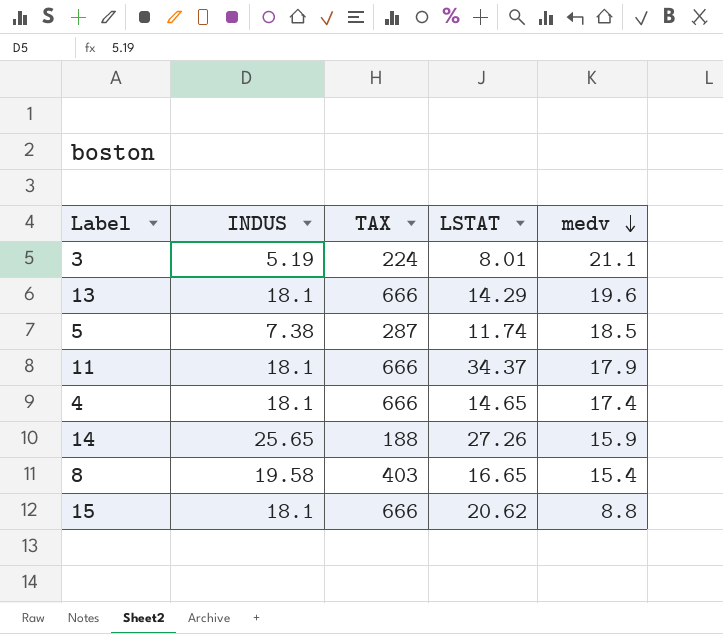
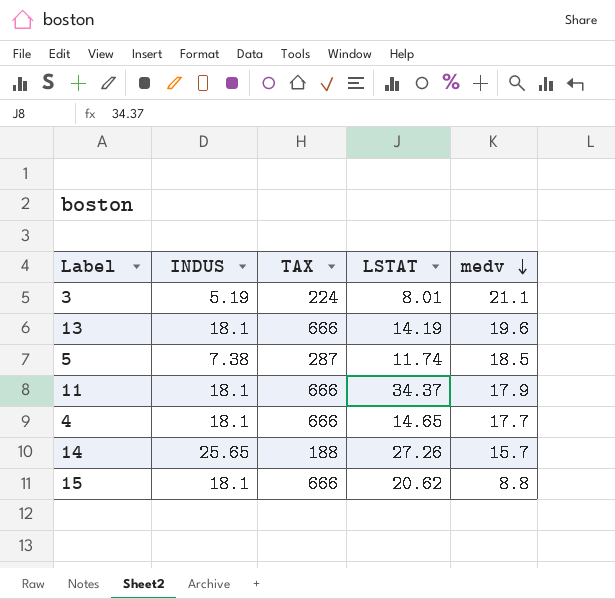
row 8: 19.58 | 403 | 16.65 | 15.4 -> none
13 | LSTAT: 14.29 -> 14.19
4 | medv: 17.4 -> 17.7
14 | medv: 15.9 -> 15.7

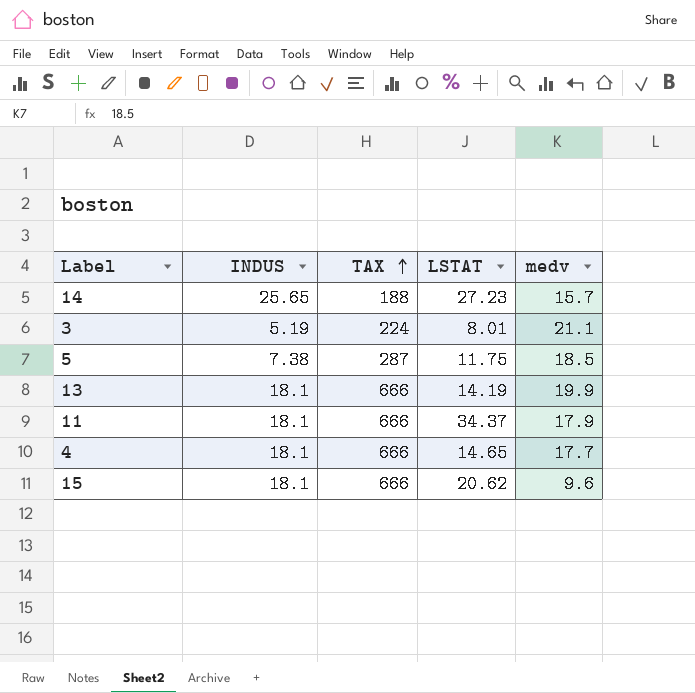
row order: medv descending -> TAX ascending
14 | LSTAT: 27.26 -> 27.23
5 | LSTAT: 11.74 -> 11.75
13 | medv: 19.6 -> 19.9
15 | medv: 8.8 -> 9.6

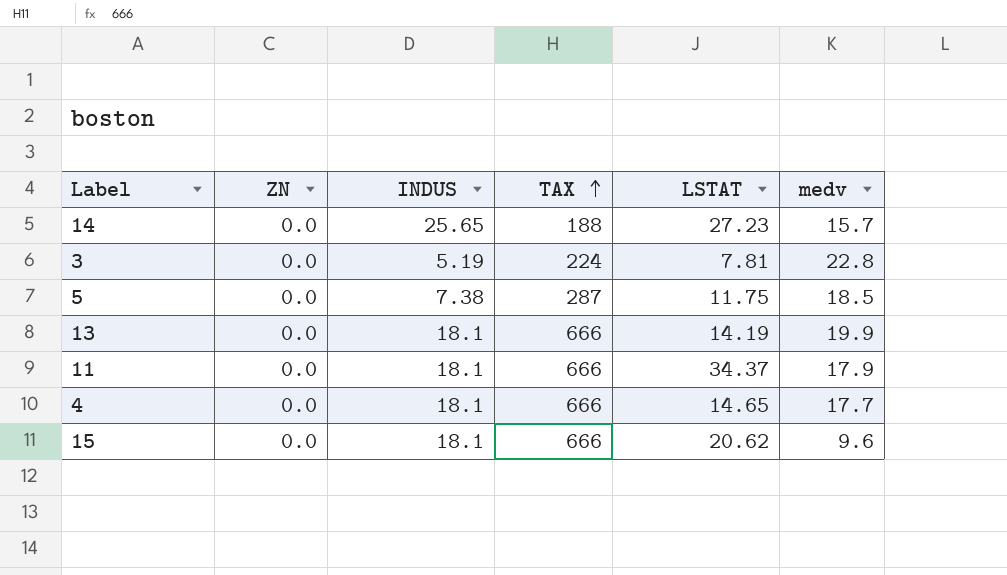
column ZN | position: none -> 2
3 | LSTAT: 8.01 -> 7.81
3 | medv: 21.1 -> 22.8

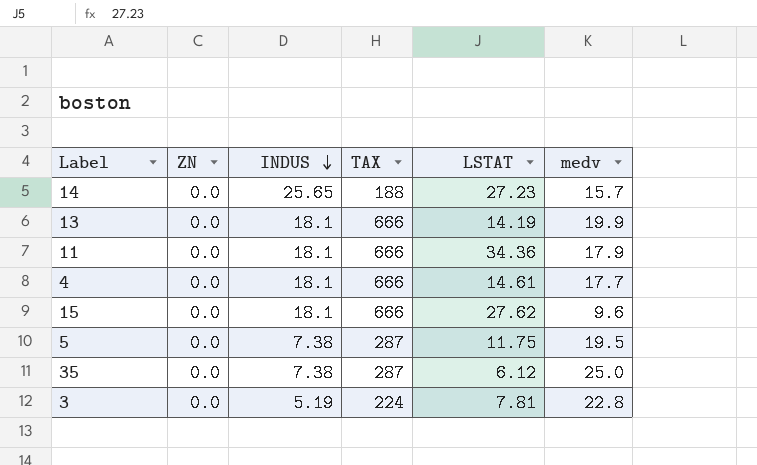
row order: TAX ascending -> INDUS descending
11 | LSTAT: 34.37 -> 34.36
4 | LSTAT: 14.65 -> 14.61
15 | LSTAT: 20.62 -> 27.62
5 | medv: 18.5 -> 19.5
row 35: none -> 0.0 | 7.38 | 287 | 6.12 | 25.0

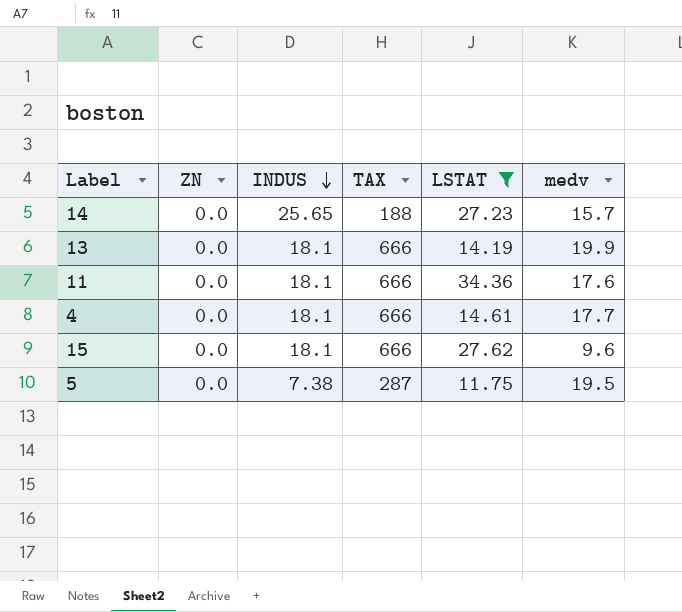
filter: none -> LSTAT >= 11.75
11 | medv: 17.9 -> 17.6

